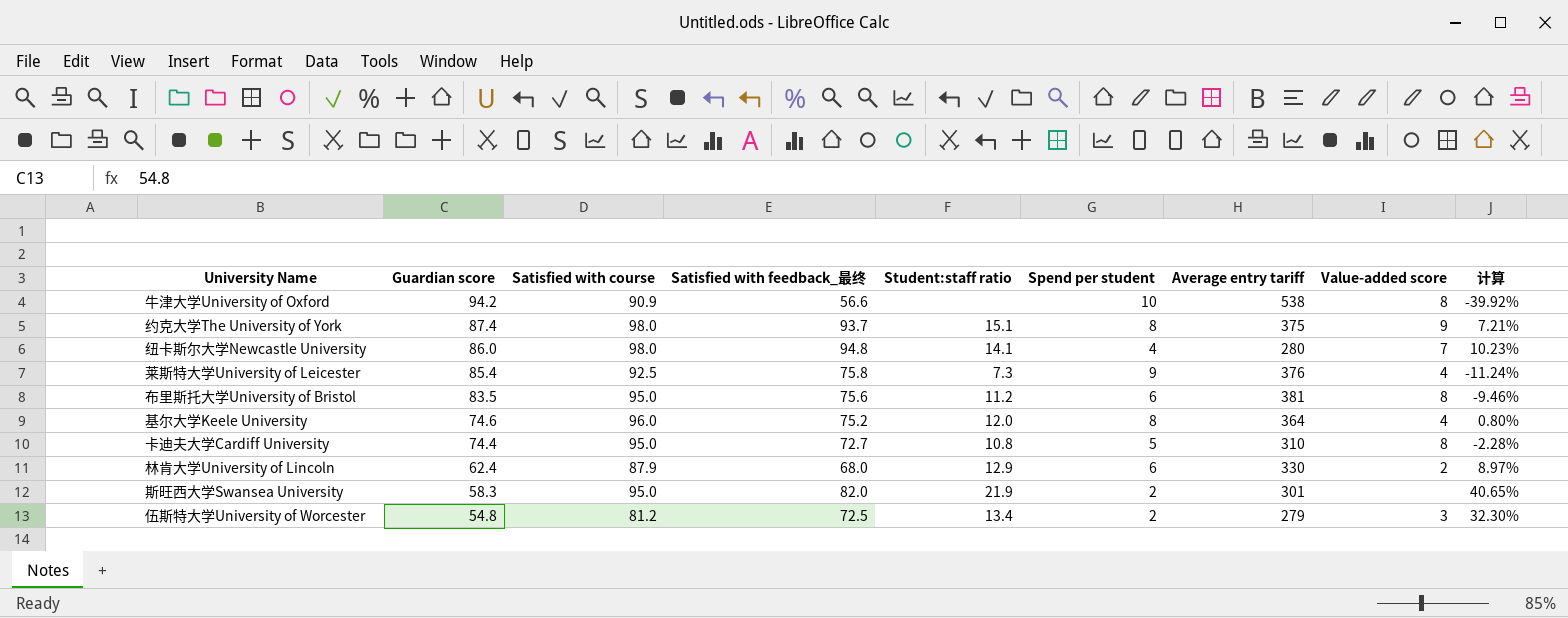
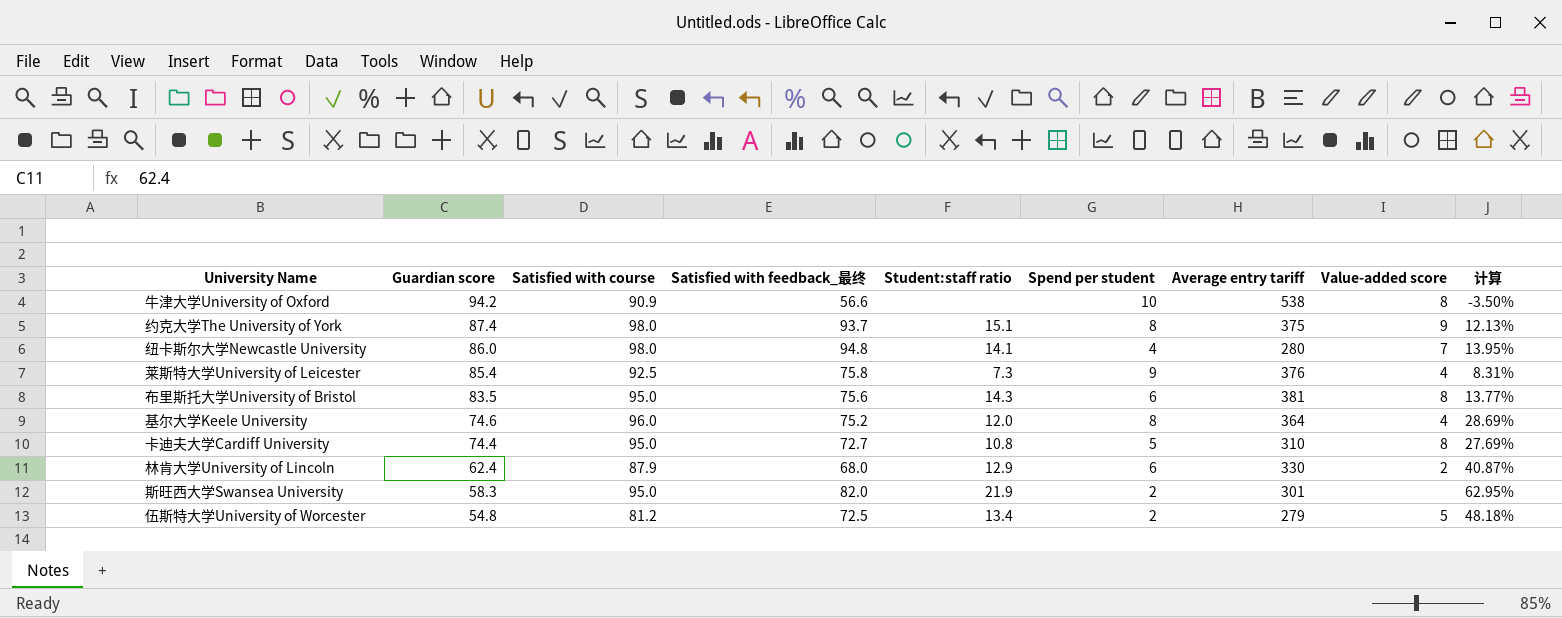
column 计算 | formula: ([Satisfied with feedback_最终] - [Guardian score]) / [Guardian score] -> ([Satisfied with course] - [Guardian score]) / [Guardian score]
布里斯托大学University of Bristol | Student:staff ratio: 11.2 -> 14.3
伍斯特大学University of Worcester | Value-added score: 3 -> 5

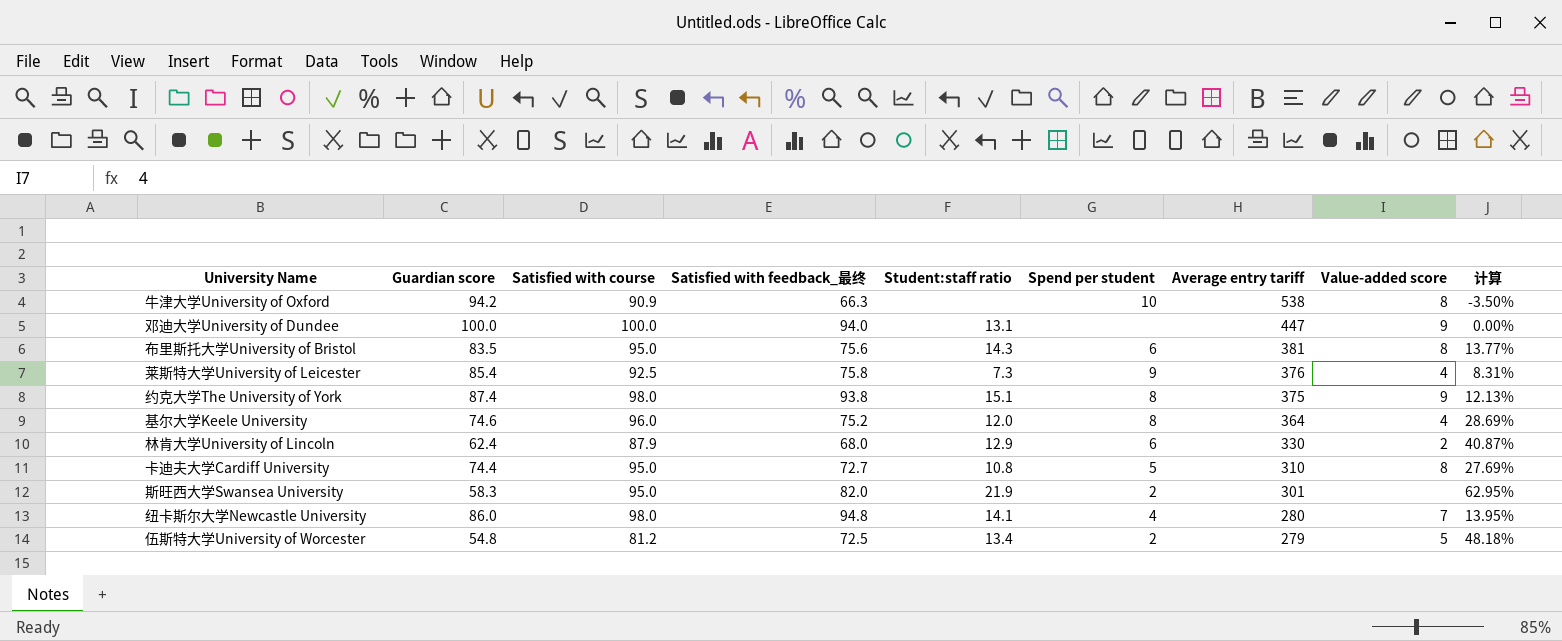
row order: Guardian score descending -> Average entry tariff descending
牛津大学University of Oxford | Satisfied with feedback_最终: 56.6 -> 66.3
row 邓迪大学University of Dundee: none -> 100.0 | 100.0 | 94.0 | 13.1 | none | 447 | 9 | 0.00%
约克大学The University of York | Satisfied with feedback_最终: 93.7 -> 93.8

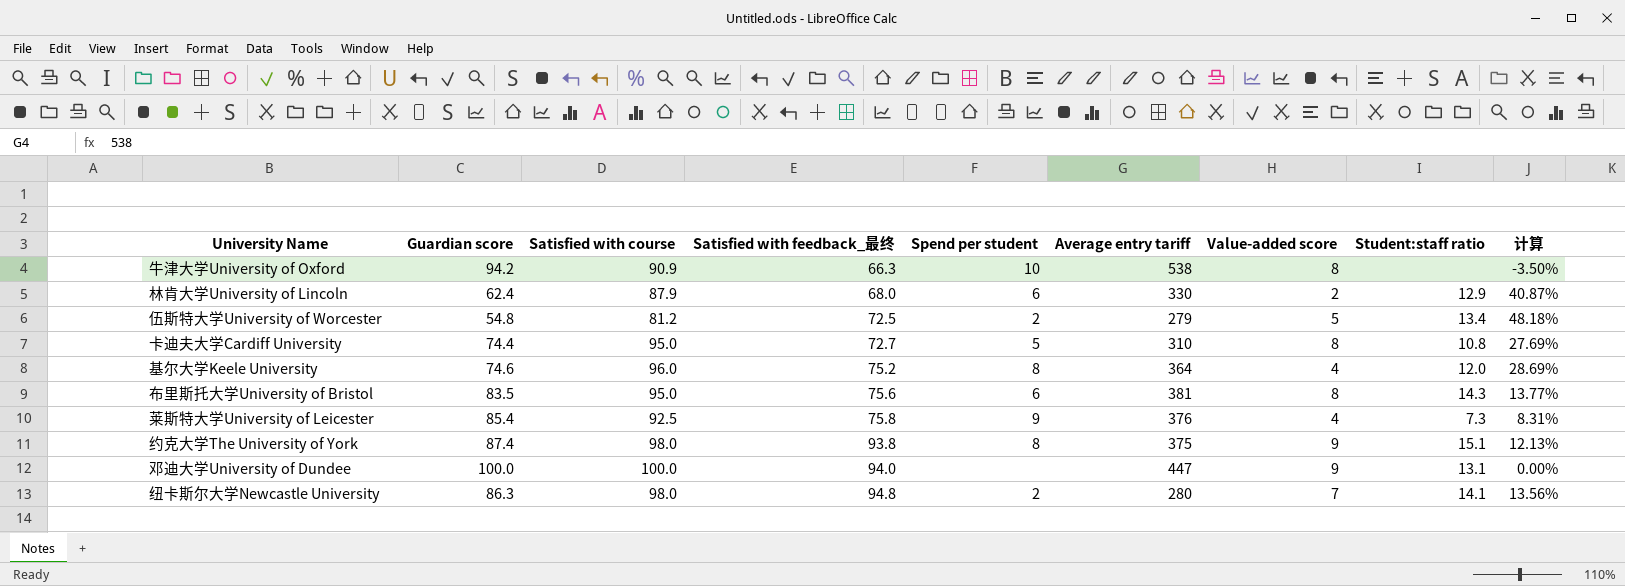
row order: Average entry tariff descending -> Satisfied with feedback_最终 ascending
column Student:staff ratio | position: 5 -> 8
row 斯旺西大学Swansea University: 58.3 | 95.0 | 82.0 | 21.9 | 2 | 301 | none | 62.95% -> none
纽卡斯尔大学Newcastle University | Guardian score: 86.0 -> 86.3
纽卡斯尔大学Newcastle University | Spend per student: 4 -> 2
纽卡斯尔大学Newcastle University | 计算: 13.95% -> 13.56%

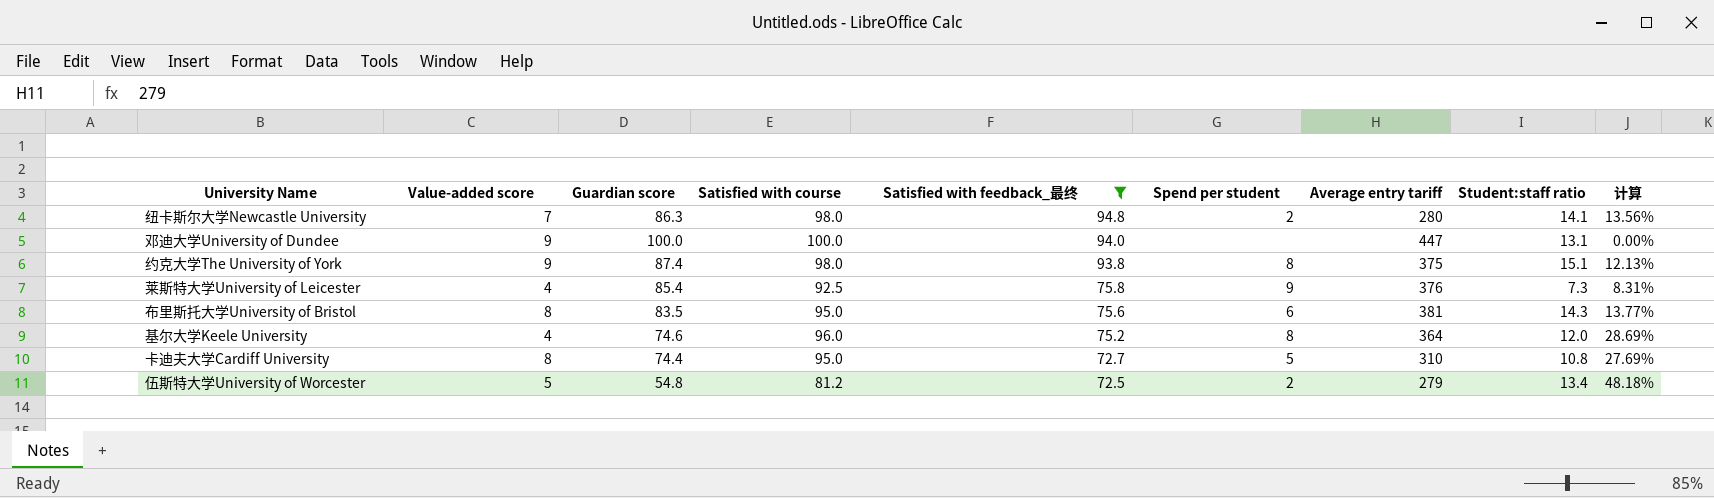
filter: none -> Satisfied with feedback_最终 >= 72.5
row order: Satisfied with feedback_最终 ascending -> Satisfied with feedback_最终 descending
column Value-added score | position: 7 -> 2

